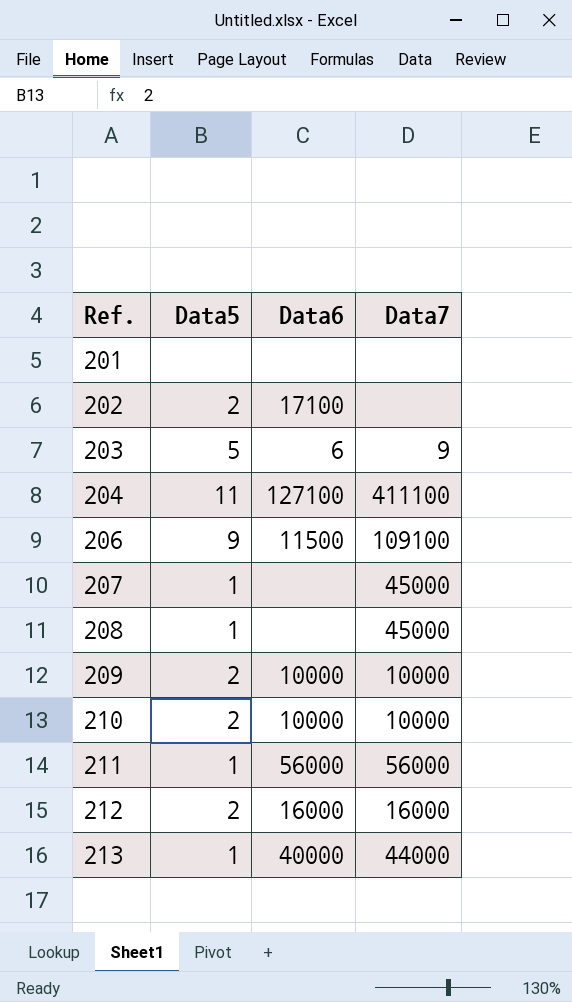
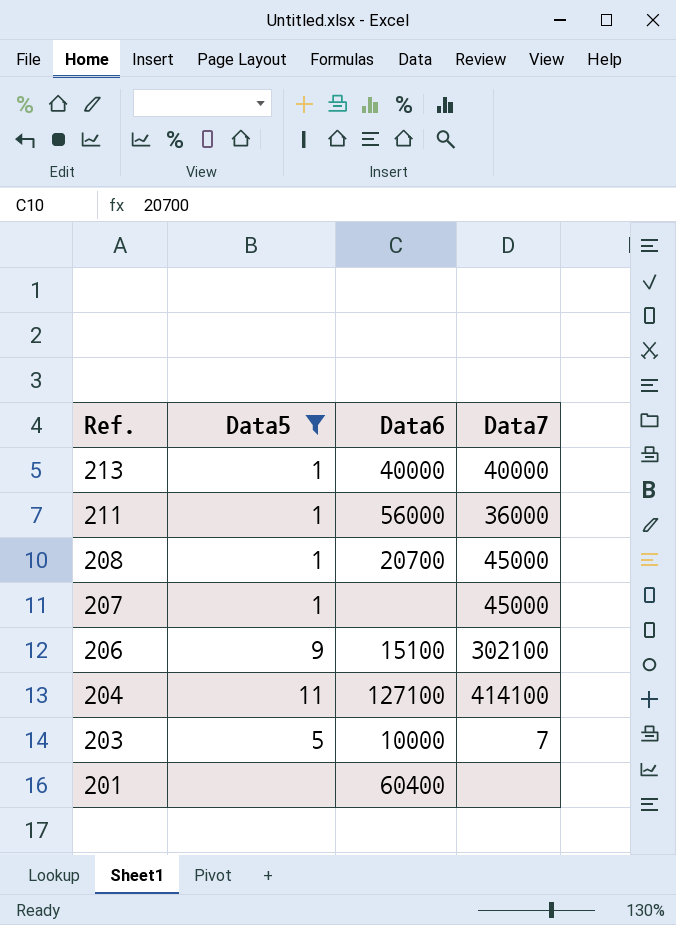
filter: none -> Data5 != 2
row order: Ref. ascending -> Ref. descending
213 | Data7: 44000 -> 40000
211 | Data7: 56000 -> 36000
208 | Data6: none -> 20700
206 | Data6: 11500 -> 15100
206 | Data7: 109100 -> 302100
204 | Data7: 411100 -> 414100
203 | Data6: 6 -> 10000
203 | Data7: 9 -> 7
201 | Data6: none -> 60400

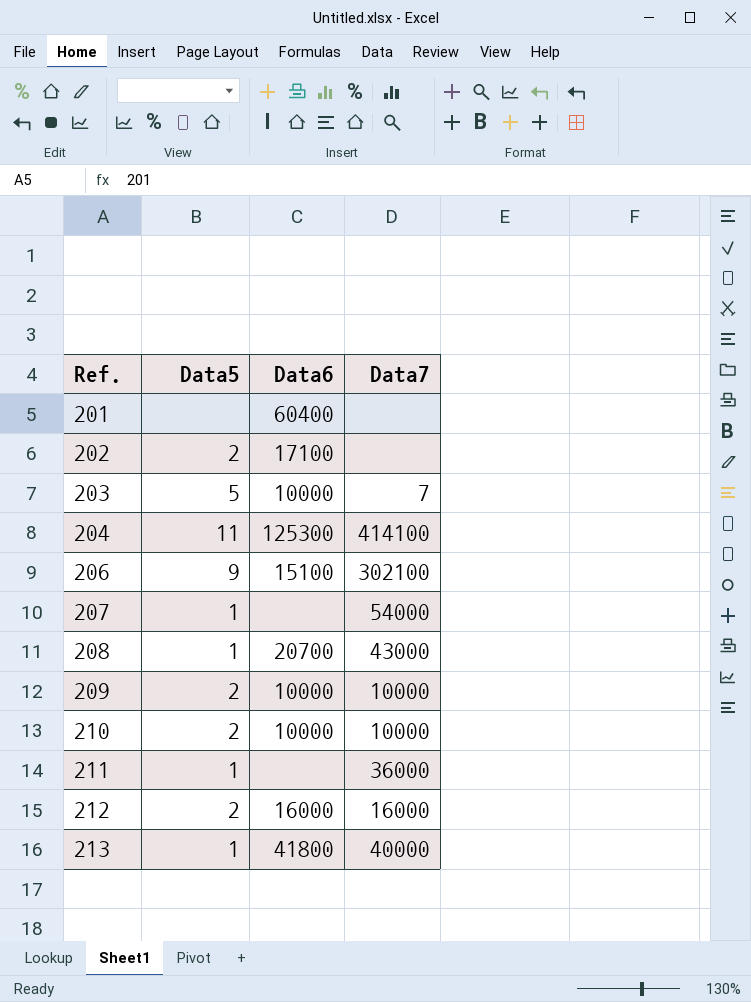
filter: Data5 != 2 -> none
row order: Ref. descending -> Ref. ascending
204 | Data6: 127100 -> 125300
207 | Data7: 45000 -> 54000
208 | Data7: 45000 -> 43000
211 | Data6: 56000 -> none
213 | Data6: 40000 -> 41800

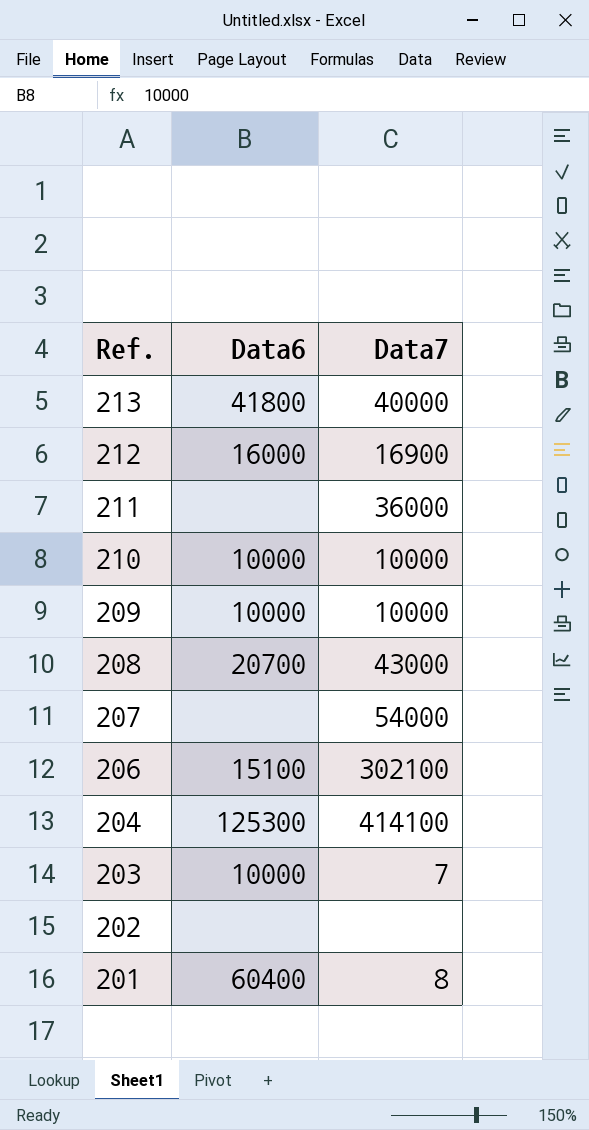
row order: Ref. ascending -> Ref. descending
column Data5 | position: 2 -> none
212 | Data7: 16000 -> 16900
202 | Data6: 17100 -> none
201 | Data7: none -> 8

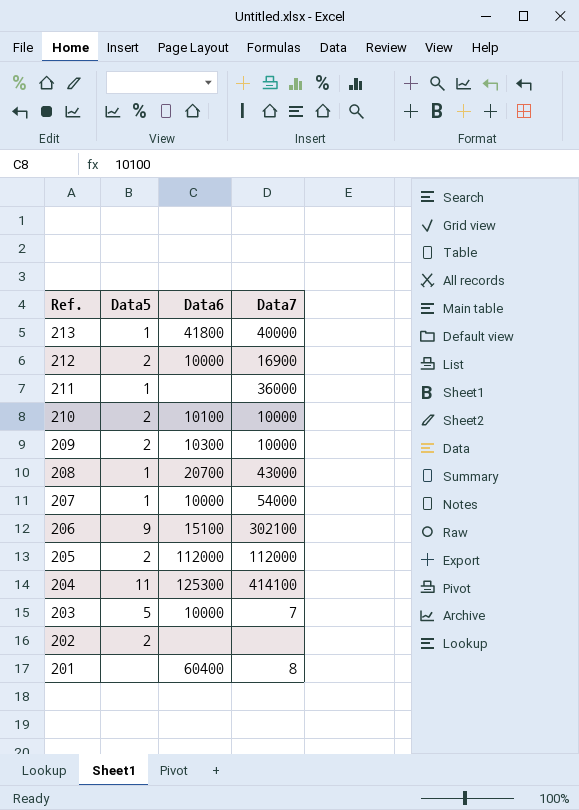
column Data5 | position: none -> 2
212 | Data6: 16000 -> 10000
210 | Data6: 10000 -> 10100
209 | Data6: 10000 -> 10300
207 | Data6: none -> 10000
row 205: none -> 2 | 112000 | 112000

